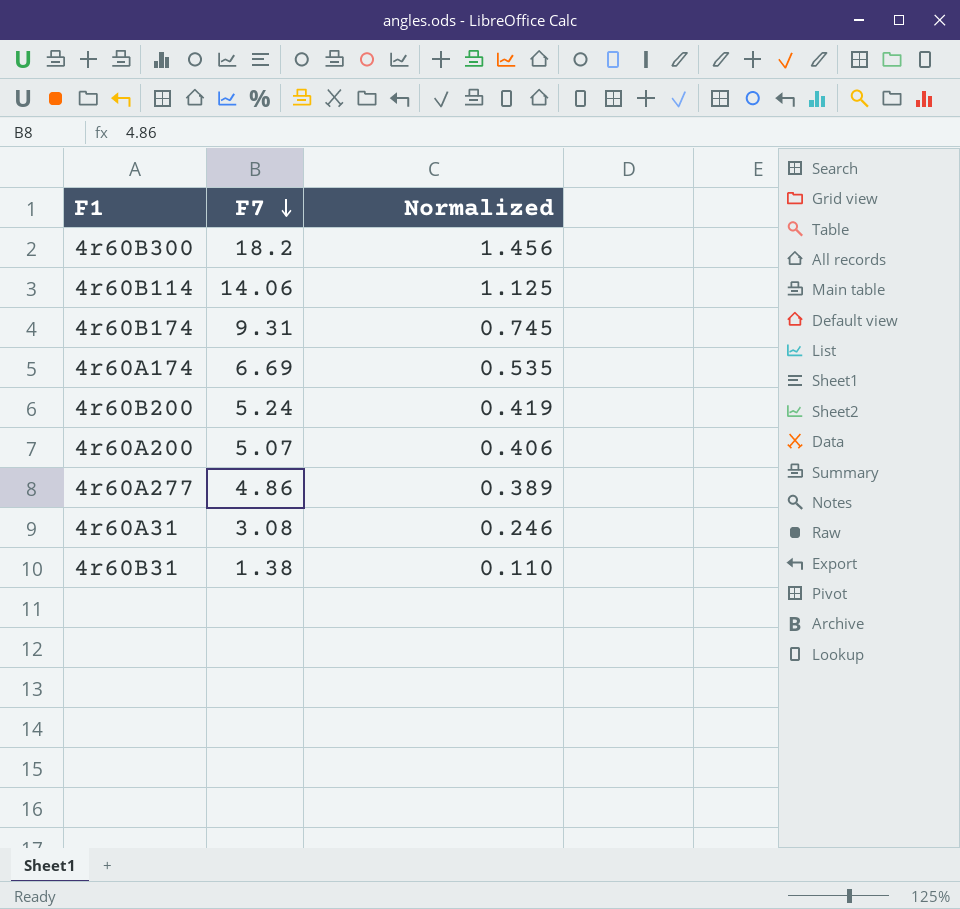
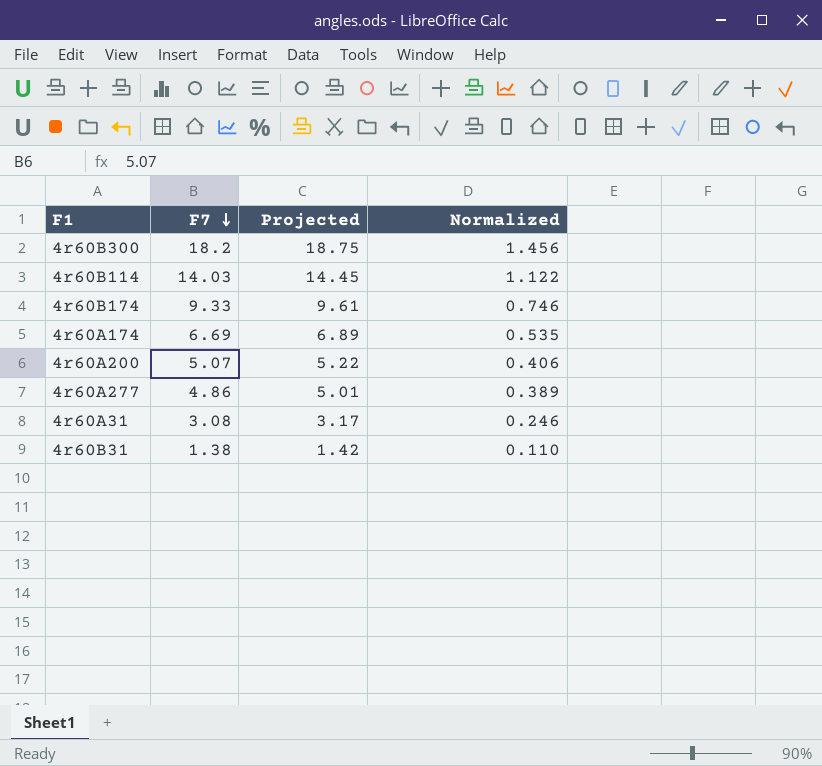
column Projected | formula: none -> [F7] * 1.03
row 4r60B200: 5.24 | 0.419 -> none
4r60B114 | F7: 14.06 -> 14.03
4r60B114 | Normalized: 1.125 -> 1.122
4r60B174 | F7: 9.31 -> 9.33
4r60B174 | Normalized: 0.745 -> 0.746

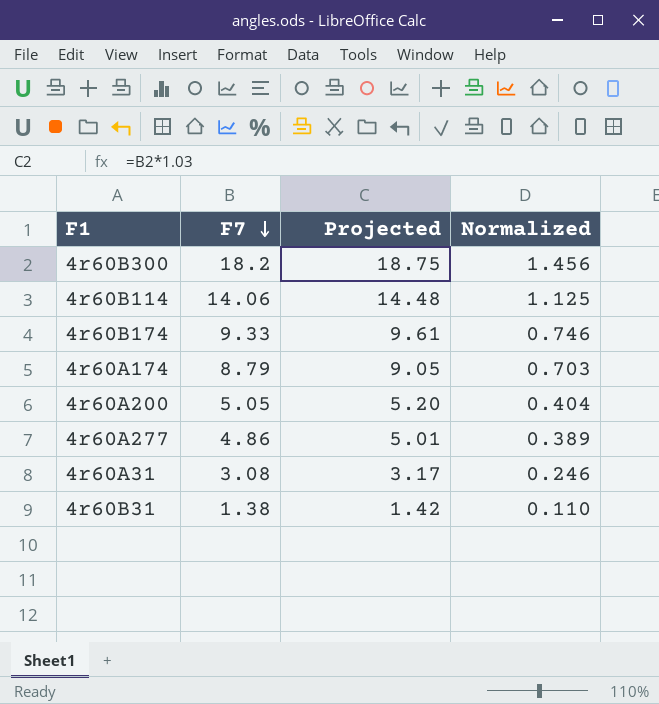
4r60B114 | F7: 14.03 -> 14.06
4r60B114 | Projected: 14.45 -> 14.48
4r60B114 | Normalized: 1.122 -> 1.125
4r60A174 | F7: 6.69 -> 8.79
4r60A174 | Projected: 6.89 -> 9.05
4r60A174 | Normalized: 0.535 -> 0.703
4r60A200 | F7: 5.07 -> 5.05
4r60A200 | Projected: 5.22 -> 5.20
4r60A200 | Normalized: 0.406 -> 0.404

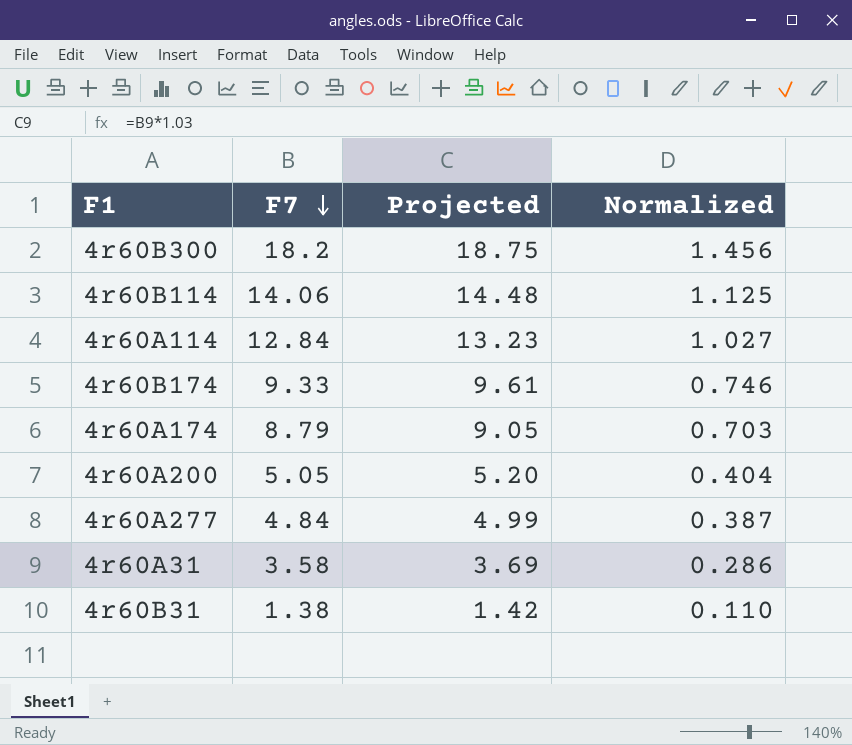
row 4r60A114: none -> 12.84 | 13.23 | 1.027
4r60A277 | F7: 4.86 -> 4.84
4r60A277 | Projected: 5.01 -> 4.99
4r60A277 | Normalized: 0.389 -> 0.387
4r60A31 | F7: 3.08 -> 3.58
4r60A31 | Projected: 3.17 -> 3.69
4r60A31 | Normalized: 0.246 -> 0.286

